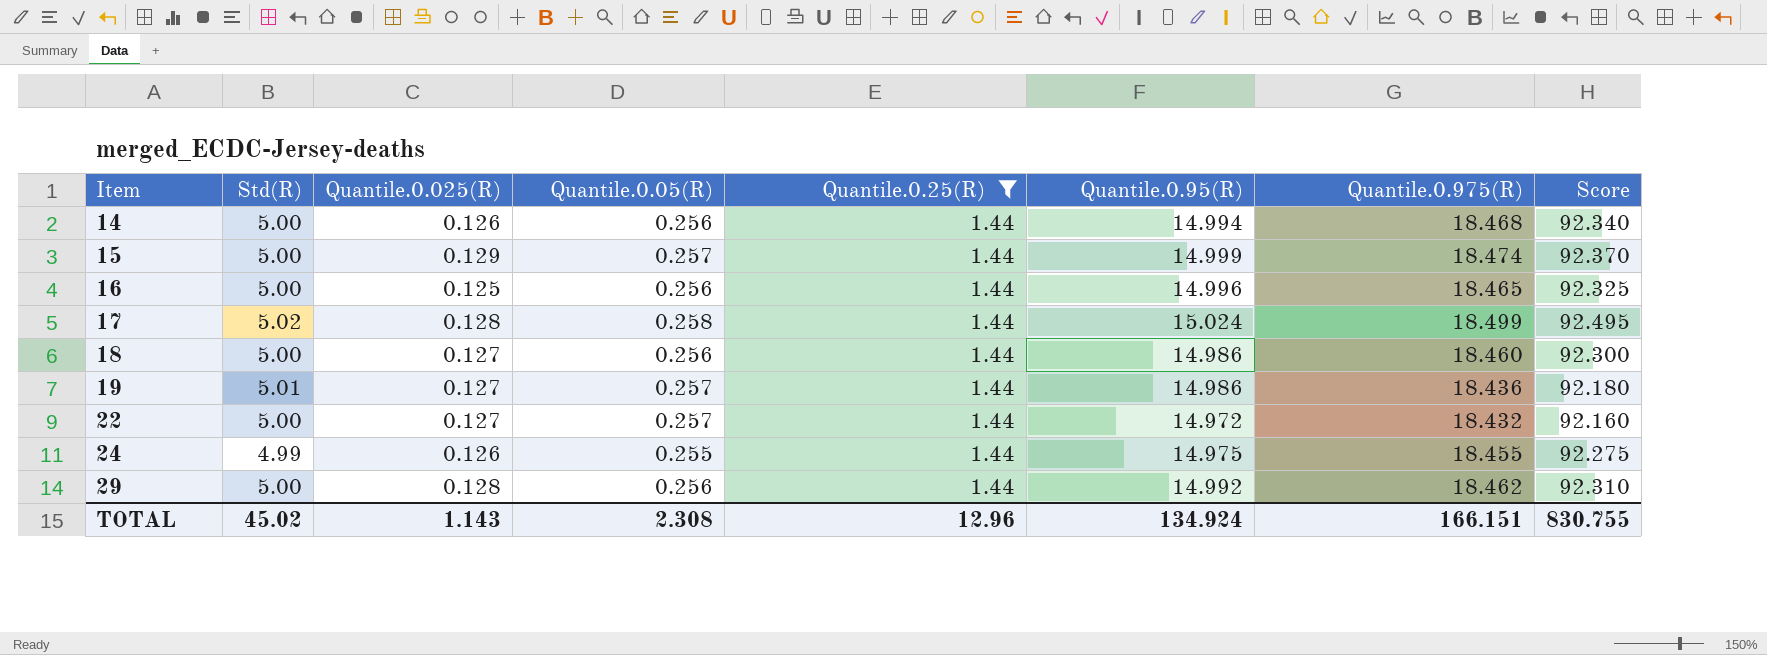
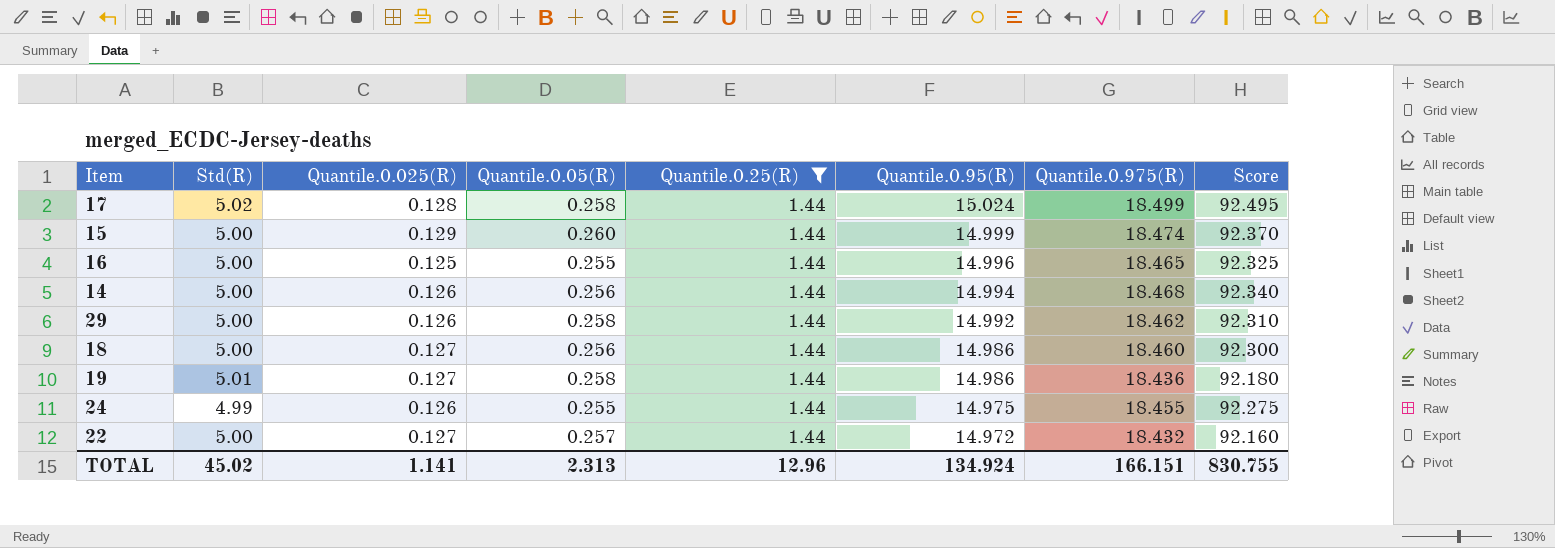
row order: Item ascending -> Quantile.0.95(R) descending
15 | Quantile.0.05(R): 0.257 -> 0.260
16 | Quantile.0.05(R): 0.256 -> 0.255
29 | Quantile.0.025(R): 0.128 -> 0.126
29 | Quantile.0.05(R): 0.256 -> 0.258
19 | Quantile.0.05(R): 0.257 -> 0.258
TOTAL | Quantile.0.025(R): 1.143 -> 1.141
TOTAL | Quantile.0.05(R): 2.308 -> 2.313

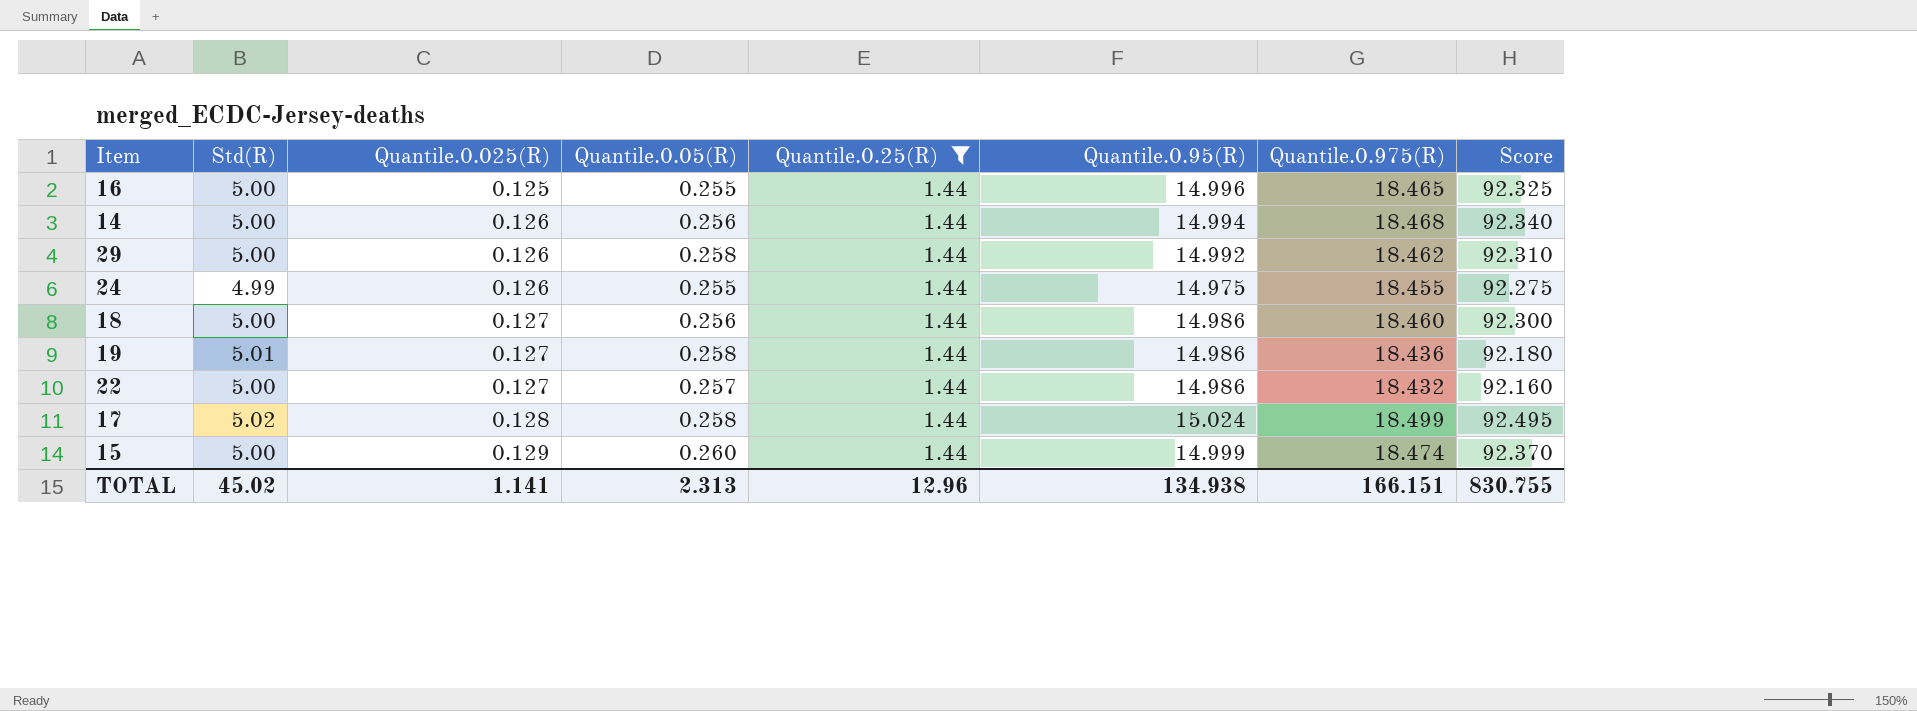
row order: Quantile.0.95(R) descending -> Quantile.0.025(R) ascending
22 | Quantile.0.95(R): 14.972 -> 14.986
TOTAL | Quantile.0.95(R): 134.924 -> 134.938

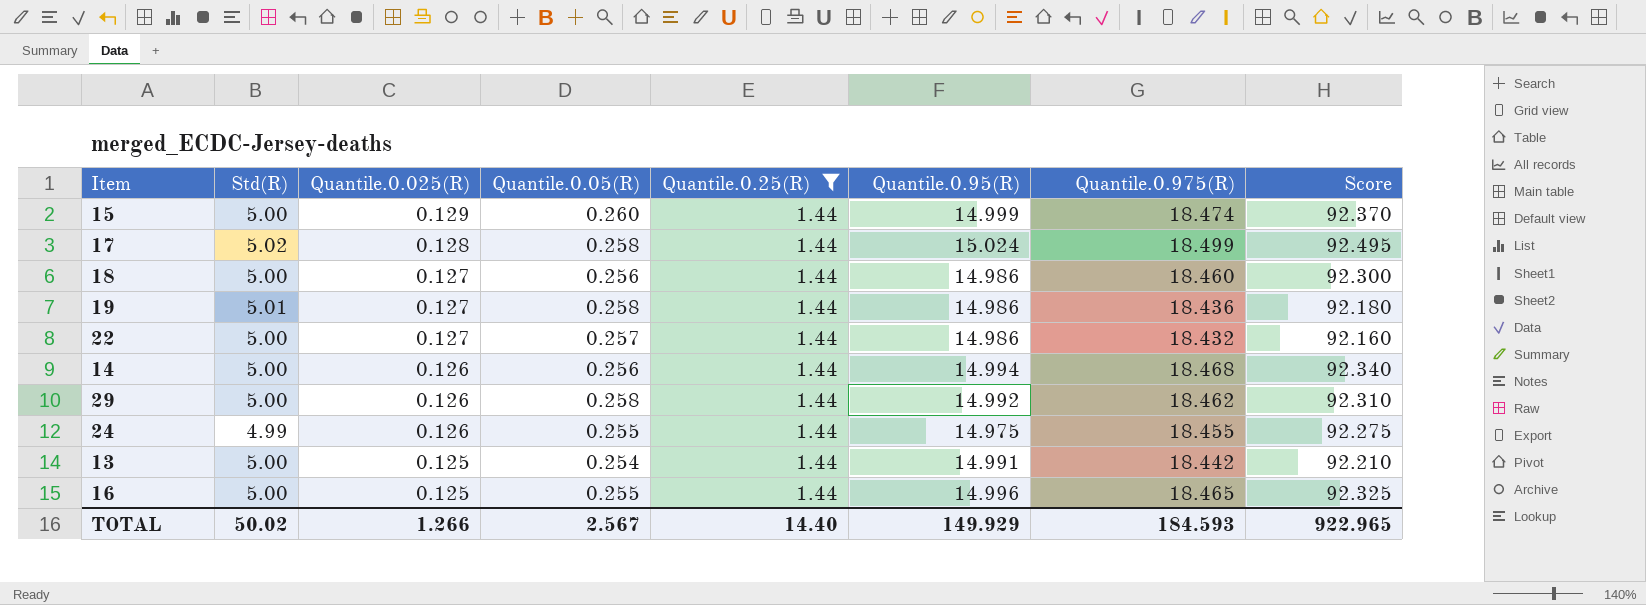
row order: Quantile.0.025(R) ascending -> Quantile.0.025(R) descending
row 13: none -> 5.00 | 0.125 | 0.254 | 1.44 | 14.991 | 18.442 | 92.210
TOTAL | Std(R): 45.02 -> 50.02
TOTAL | Quantile.0.025(R): 1.141 -> 1.266
TOTAL | Quantile.0.05(R): 2.313 -> 2.567
TOTAL | Quantile.0.25(R): 12.96 -> 14.40
TOTAL | Quantile.0.95(R): 134.938 -> 149.929
TOTAL | Quantile.0.975(R): 166.151 -> 184.593
TOTAL | Score: 830.755 -> 922.965

